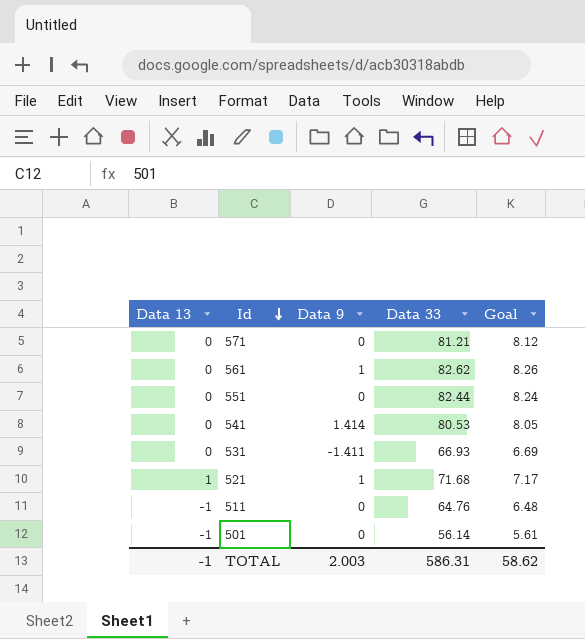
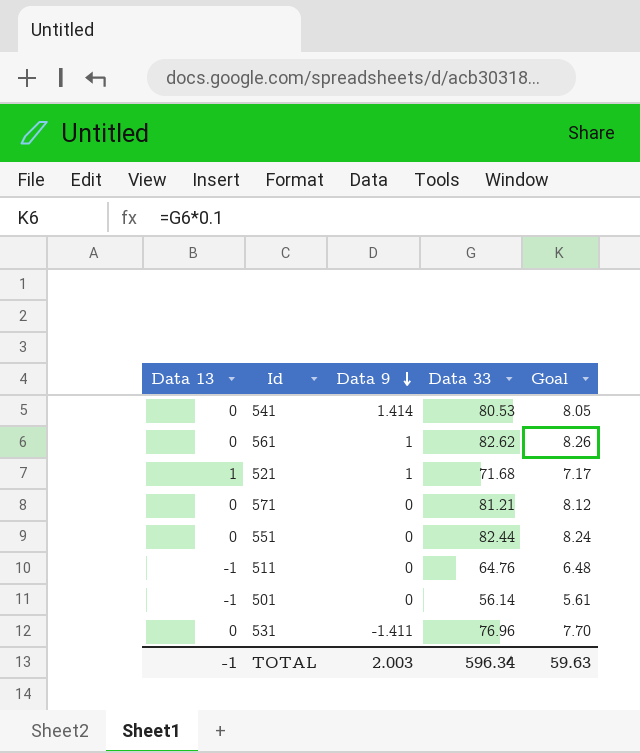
row order: Id descending -> Data 9 descending
531 | Data 33: 66.93 -> 76.96
531 | Goal: 6.69 -> 7.70
TOTAL | Data 33: 586.31 -> 596.34
TOTAL | Goal: 58.62 -> 59.63

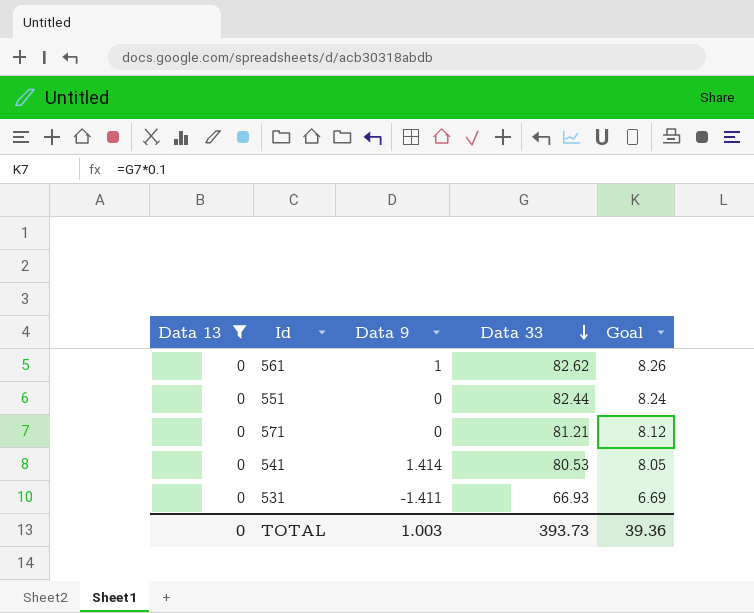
filter: none -> Data 13 = 0
row order: Data 9 descending -> Data 33 descending
531 | Data 33: 76.96 -> 66.93
531 | Goal: 7.70 -> 6.69
TOTAL | Data 13: -1 -> 0
TOTAL | Data 9: 2.003 -> 1.003
TOTAL | Data 33: 596.34 -> 393.73
TOTAL | Goal: 59.63 -> 39.36

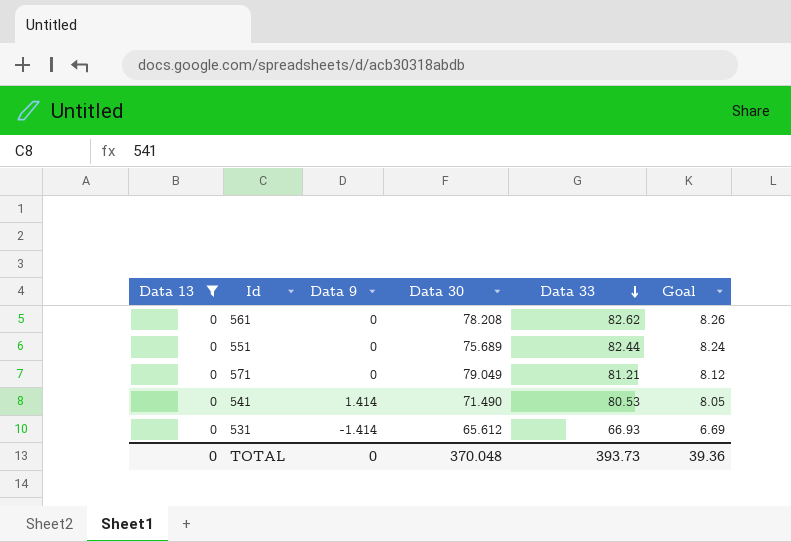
column Data 30 | position: none -> 4
561 | Data 9: 1 -> 0
531 | Data 9: -1.411 -> -1.414
TOTAL | Data 9: 1.003 -> 0

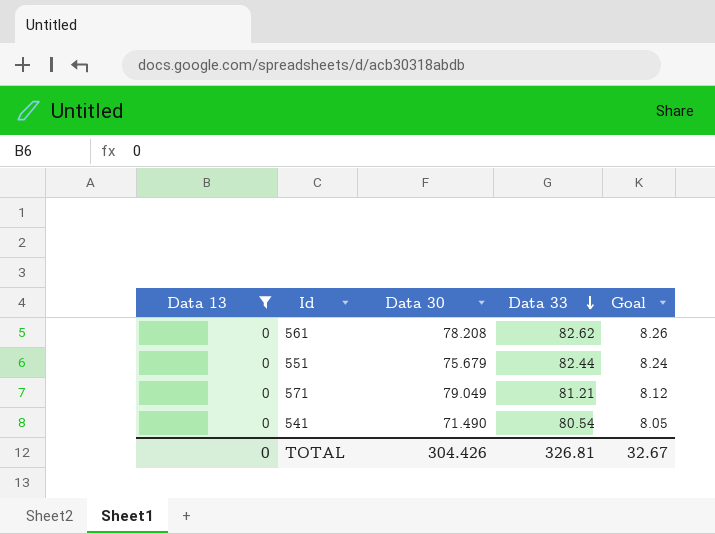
column Data 9 | position: 3 -> none
row 531: 0 | -1.414 | 65.612 | 66.93 | 6.69 -> none
551 | Data 30: 75.689 -> 75.679
541 | Data 33: 80.53 -> 80.54
TOTAL | Data 30: 370.048 -> 304.426
TOTAL | Data 33: 393.73 -> 326.81
TOTAL | Goal: 39.36 -> 32.67

